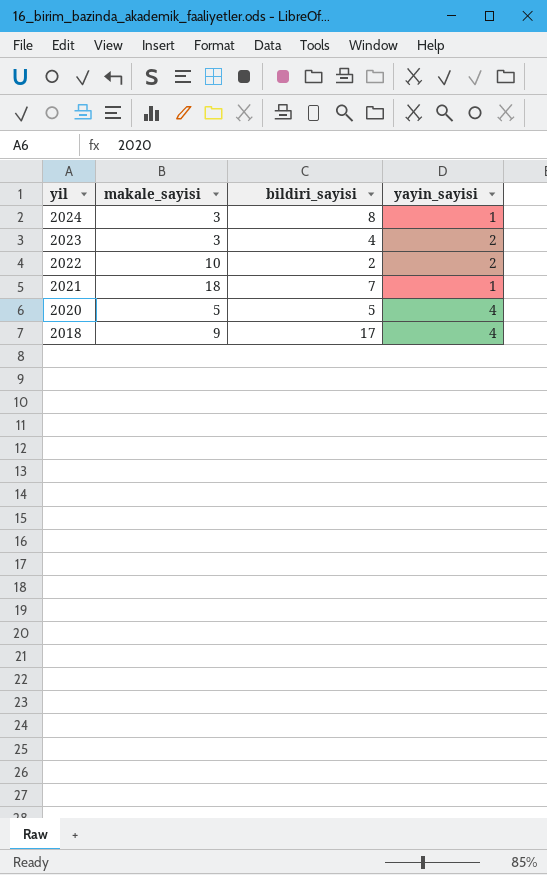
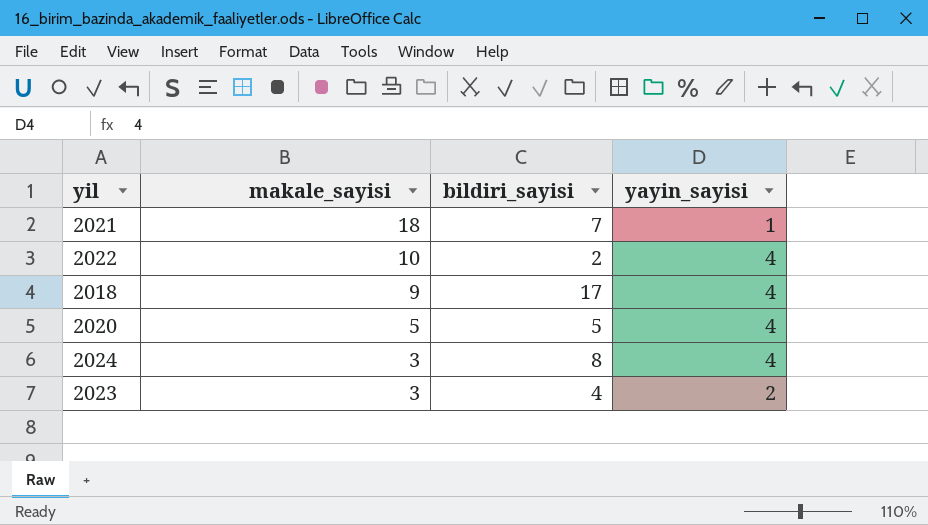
row order: yil descending -> makale_sayisi descending
2022 | yayin_sayisi: 2 -> 4
2024 | yayin_sayisi: 1 -> 4

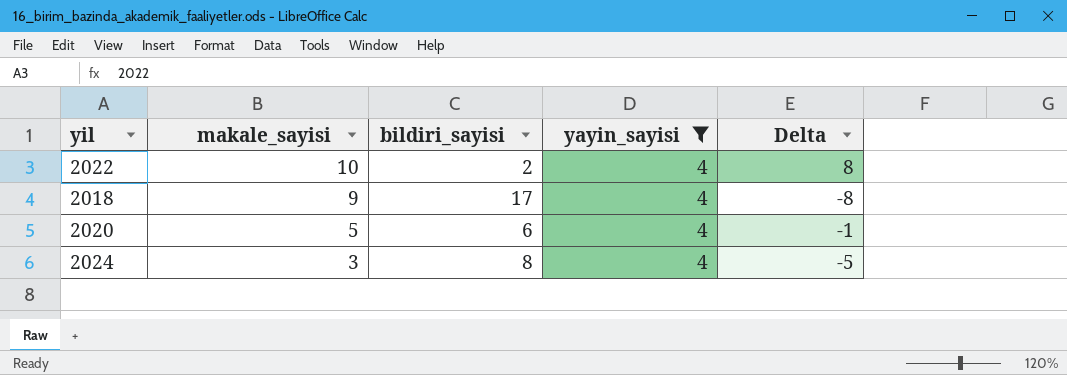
filter: none -> yayin_sayisi = 4
column Delta | formula: none -> [makale_sayisi] - [bildiri_sayisi]
2020 | bildiri_sayisi: 5 -> 6

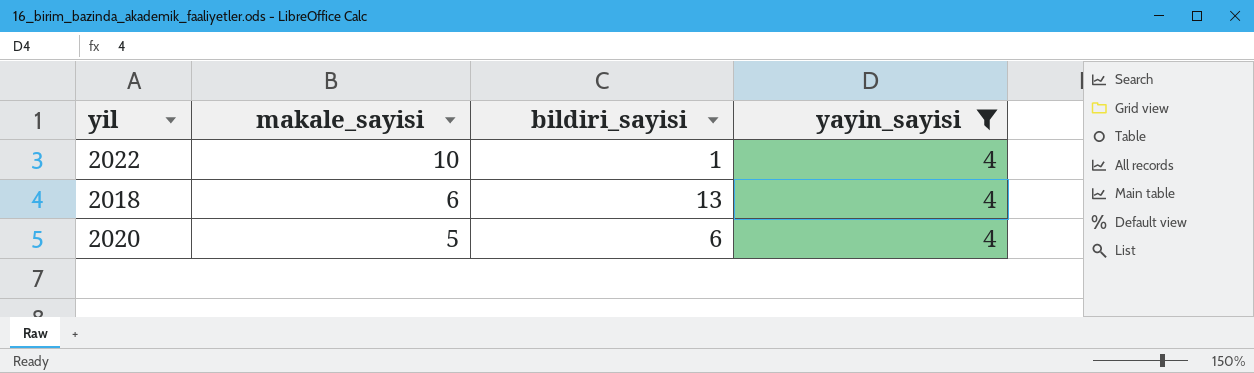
column Delta | formula: [makale_sayisi] - [bildiri_sayisi] -> none
row 2024: 3 | 8 | 4 | -5 -> none
2022 | bildiri_sayisi: 2 -> 1
2018 | makale_sayisi: 9 -> 6
2018 | bildiri_sayisi: 17 -> 13

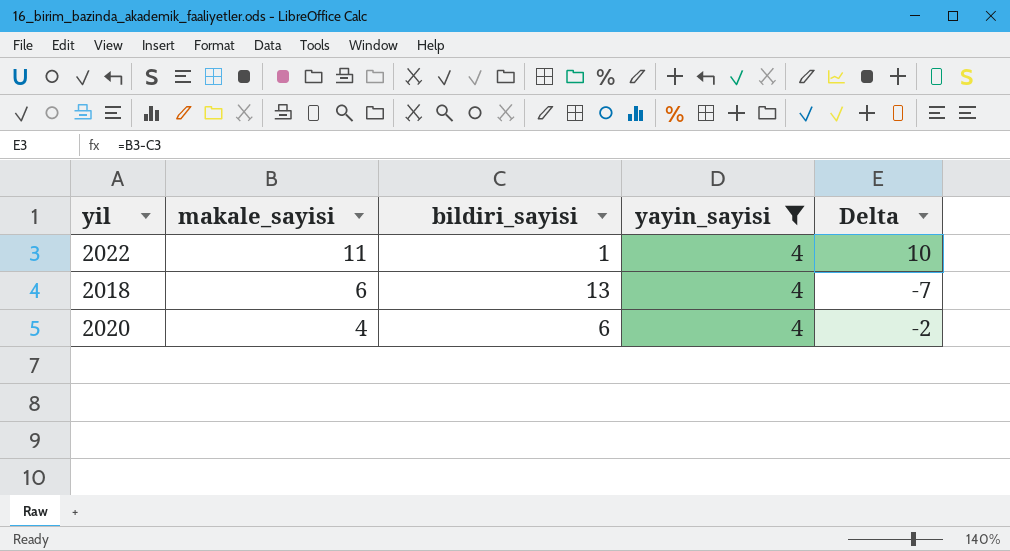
column Delta | formula: none -> [makale_sayisi] - [bildiri_sayisi]
2022 | makale_sayisi: 10 -> 11
2020 | makale_sayisi: 5 -> 4

